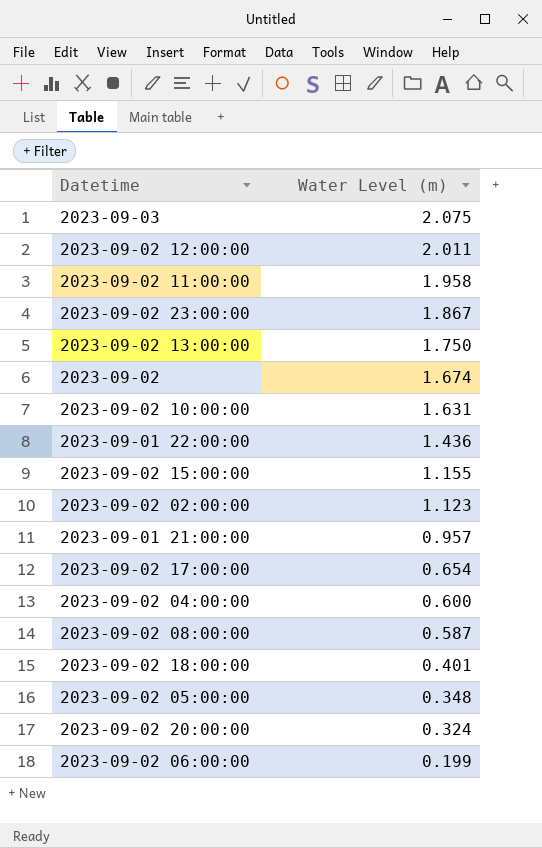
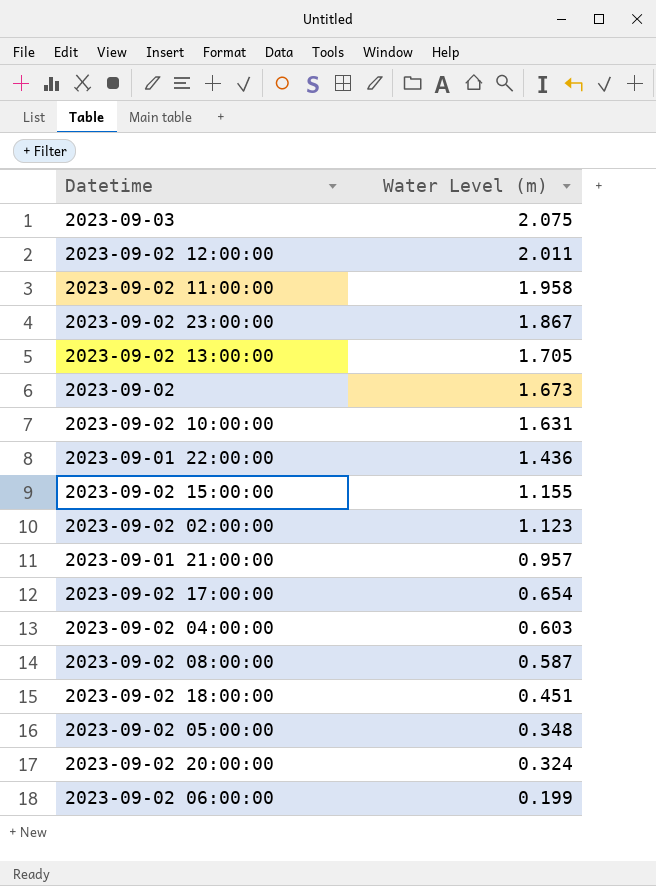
2023-09-02 13:00:00 | Water Level (m): 1.750 -> 1.705
2023-09-02 | Water Level (m): 1.674 -> 1.673
2023-09-02 04:00:00 | Water Level (m): 0.600 -> 0.603
2023-09-02 18:00:00 | Water Level (m): 0.401 -> 0.451

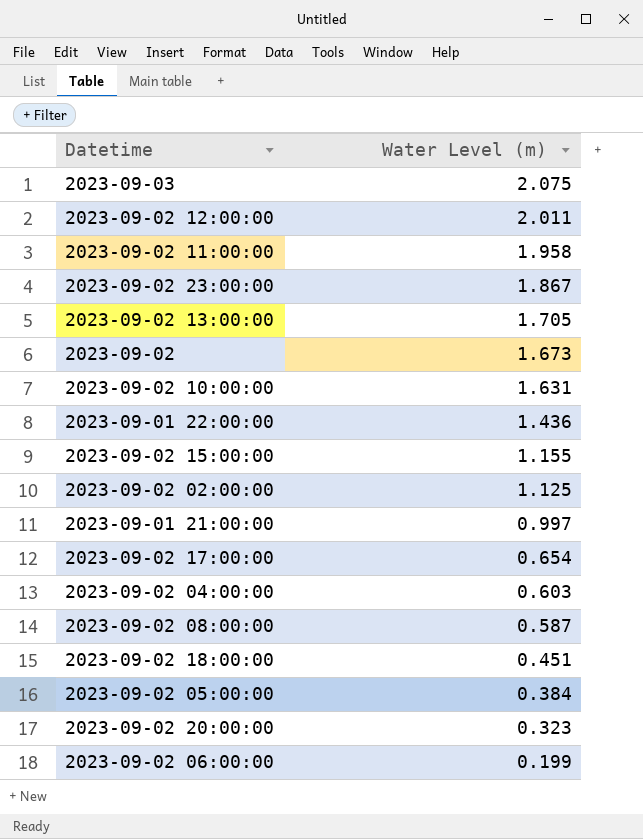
2023-09-02 02:00:00 | Water Level (m): 1.123 -> 1.125
2023-09-01 21:00:00 | Water Level (m): 0.957 -> 0.997
2023-09-02 05:00:00 | Water Level (m): 0.348 -> 0.384
2023-09-02 20:00:00 | Water Level (m): 0.324 -> 0.323

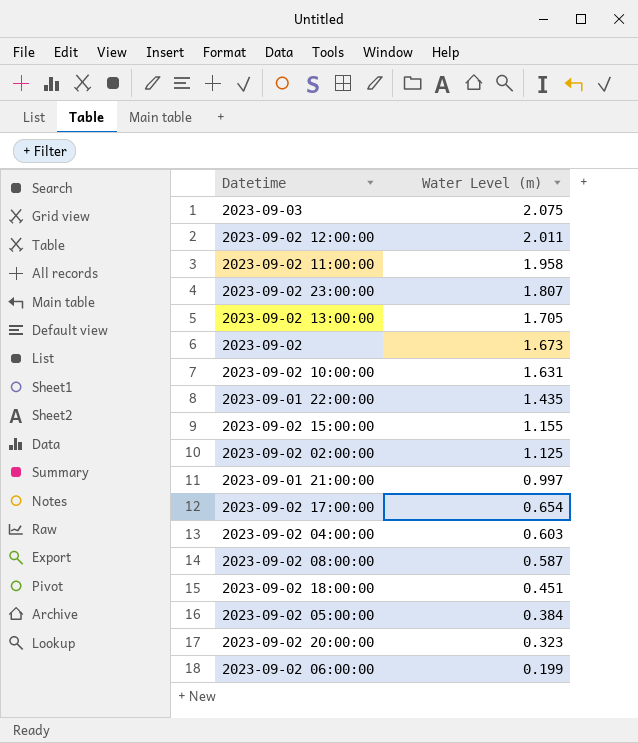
2023-09-02 23:00:00 | Water Level (m): 1.867 -> 1.807
2023-09-01 22:00:00 | Water Level (m): 1.436 -> 1.435

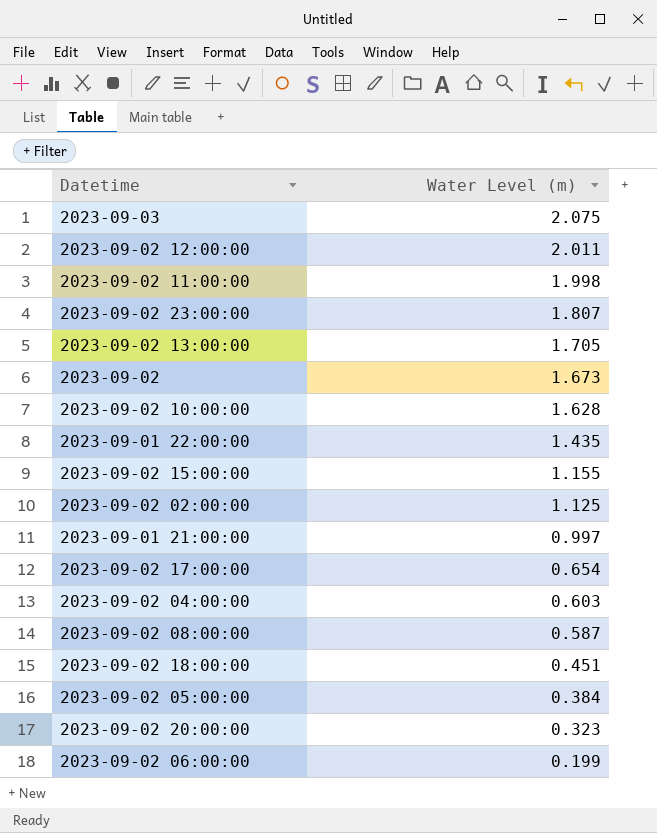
2023-09-02 11:00:00 | Water Level (m): 1.958 -> 1.998
2023-09-02 10:00:00 | Water Level (m): 1.631 -> 1.628

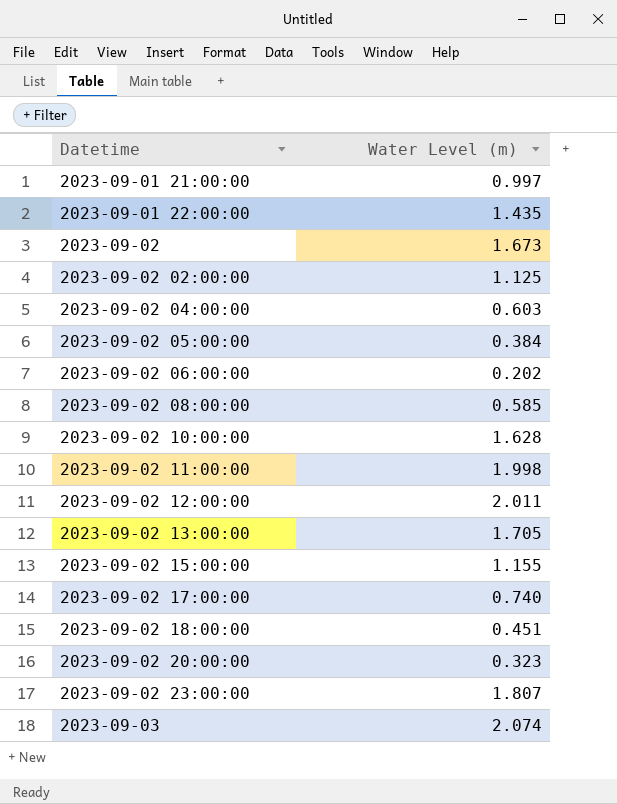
row order: Water Level (m) descending -> Datetime ascending
2023-09-02 06:00:00 | Water Level (m): 0.199 -> 0.202
2023-09-02 08:00:00 | Water Level (m): 0.587 -> 0.585
2023-09-02 17:00:00 | Water Level (m): 0.654 -> 0.740
2023-09-03 | Water Level (m): 2.075 -> 2.074

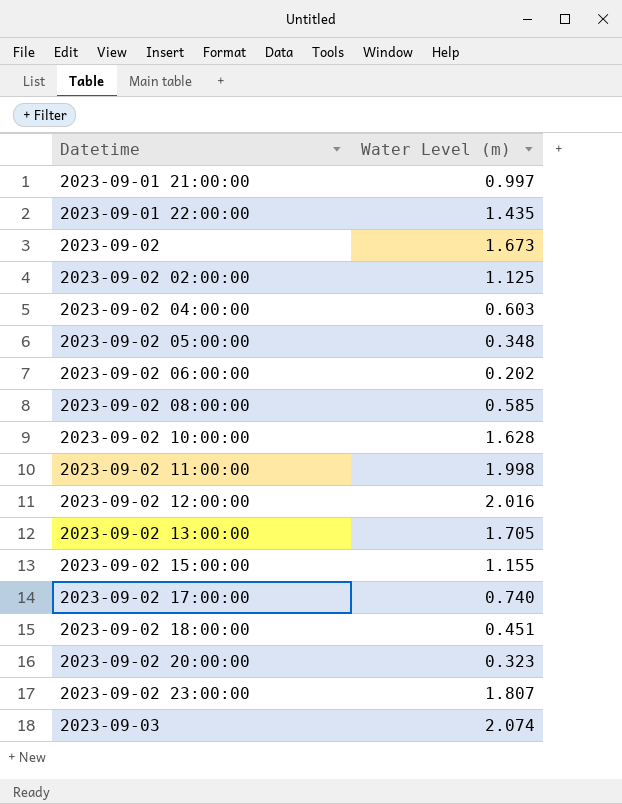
2023-09-02 05:00:00 | Water Level (m): 0.384 -> 0.348
2023-09-02 12:00:00 | Water Level (m): 2.011 -> 2.016

